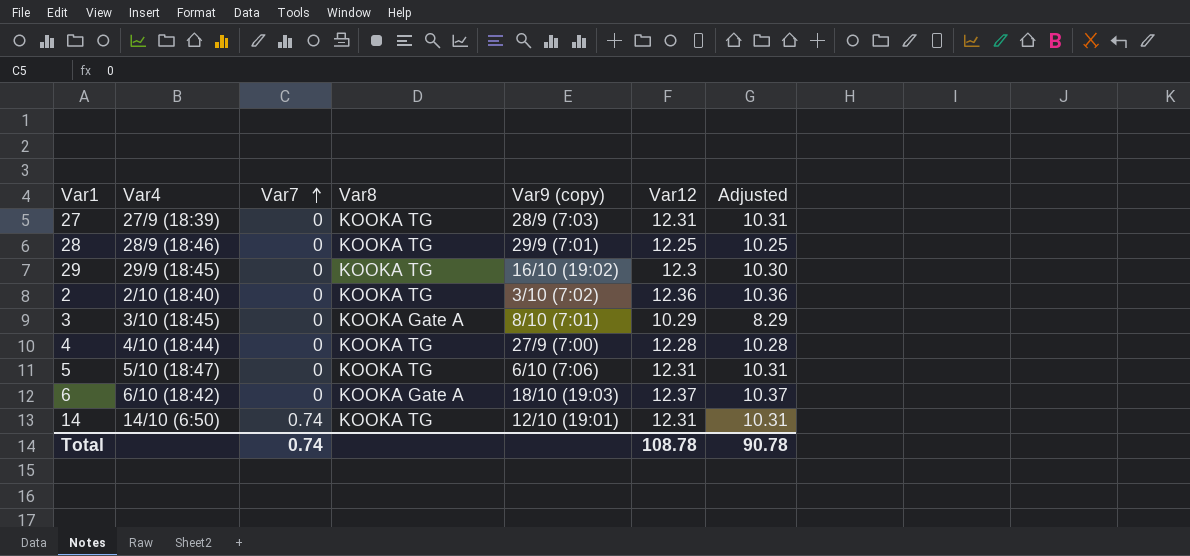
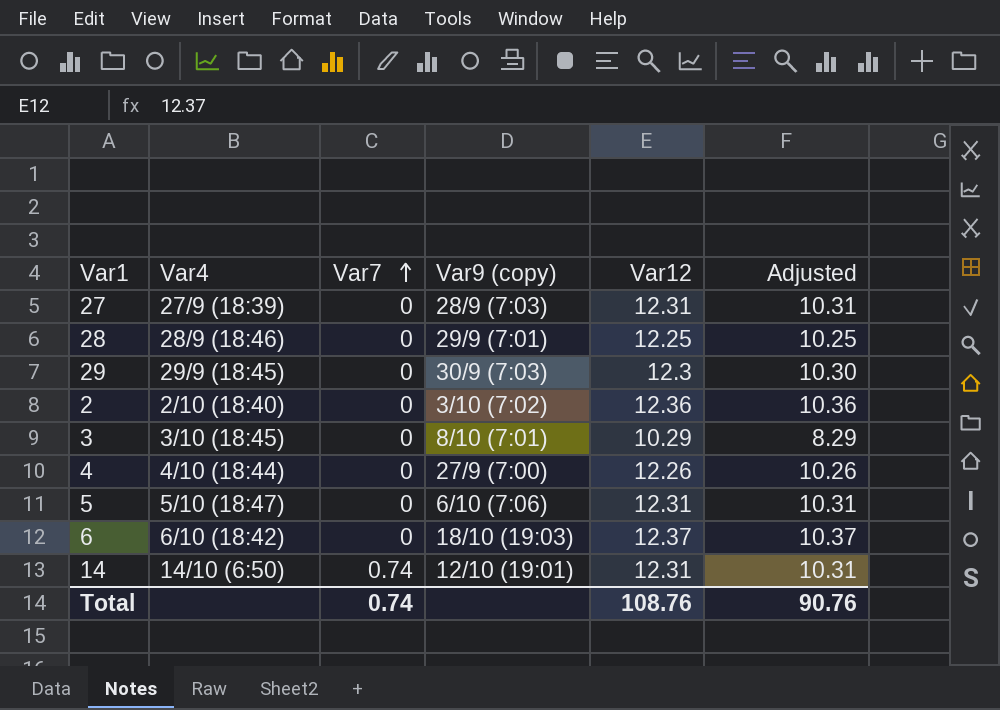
column Var8 | position: 4 -> none
29 | Var9 (copy): 16/10 (19:02) -> 30/9 (7:03)
4 | Var12: 12.28 -> 12.26
4 | Adjusted: 10.28 -> 10.26
Total | Var12: 108.78 -> 108.76
Total | Adjusted: 90.78 -> 90.76

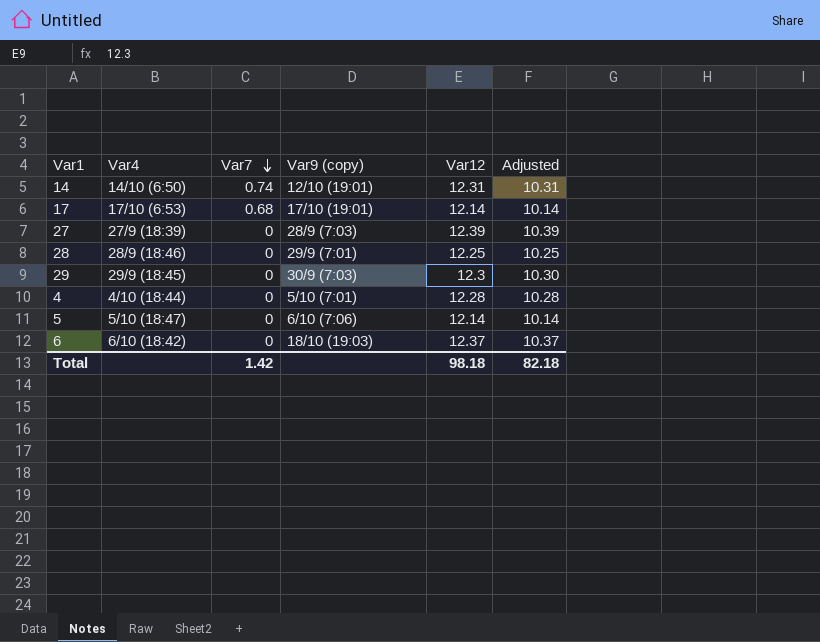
row order: Var7 ascending -> Var7 descending
row 2: 2/10 (18:40) | 0 | 3/10 (7:02) | 12.36 | 10.36 -> none
row 3: 3/10 (18:45) | 0 | 8/10 (7:01) | 10.29 | 8.29 -> none
row 17: none -> 17/10 (6:53) | 0.68 | 17/10 (19:01) | 12.14 | 10.14
27 | Var12: 12.31 -> 12.39
27 | Adjusted: 10.31 -> 10.39
4 | Var9 (copy): 27/9 (7:00) -> 5/10 (7:01)
4 | Var12: 12.26 -> 12.28
4 | Adjusted: 10.26 -> 10.28
5 | Var12: 12.31 -> 12.14
5 | Adjusted: 10.31 -> 10.14
Total | Var7: 0.74 -> 1.42
Total | Var12: 108.76 -> 98.18
Total | Adjusted: 90.76 -> 82.18

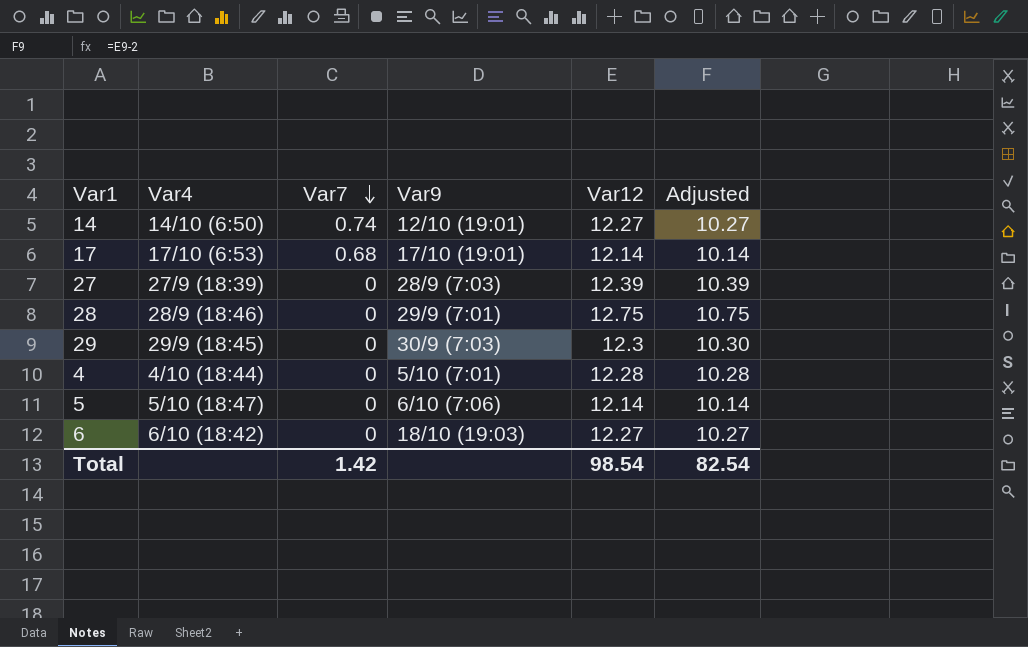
column name: Var9 (copy) -> Var9
14 | Var12: 12.31 -> 12.27
14 | Adjusted: 10.31 -> 10.27
28 | Var12: 12.25 -> 12.75
28 | Adjusted: 10.25 -> 10.75
6 | Var12: 12.37 -> 12.27
6 | Adjusted: 10.37 -> 10.27
Total | Var12: 98.18 -> 98.54
Total | Adjusted: 82.18 -> 82.54

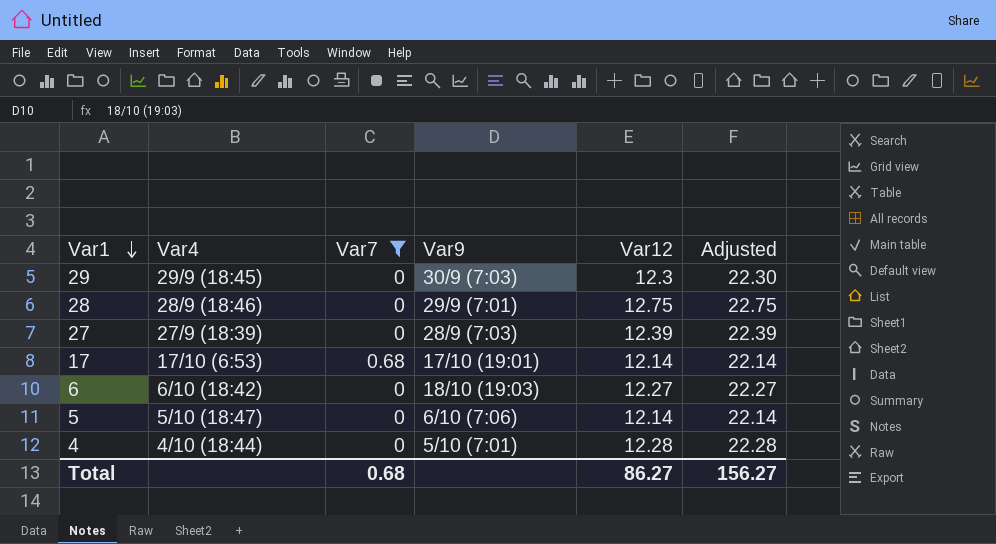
filter: none -> Var7 != 0.74
row order: Var7 descending -> Var1 descending
column Adjusted | formula: [Var12] - 2 -> [Var12] + 10
Total | Var7: 1.42 -> 0.68
Total | Var12: 98.54 -> 86.27
Total | Adjusted: 82.54 -> 156.27

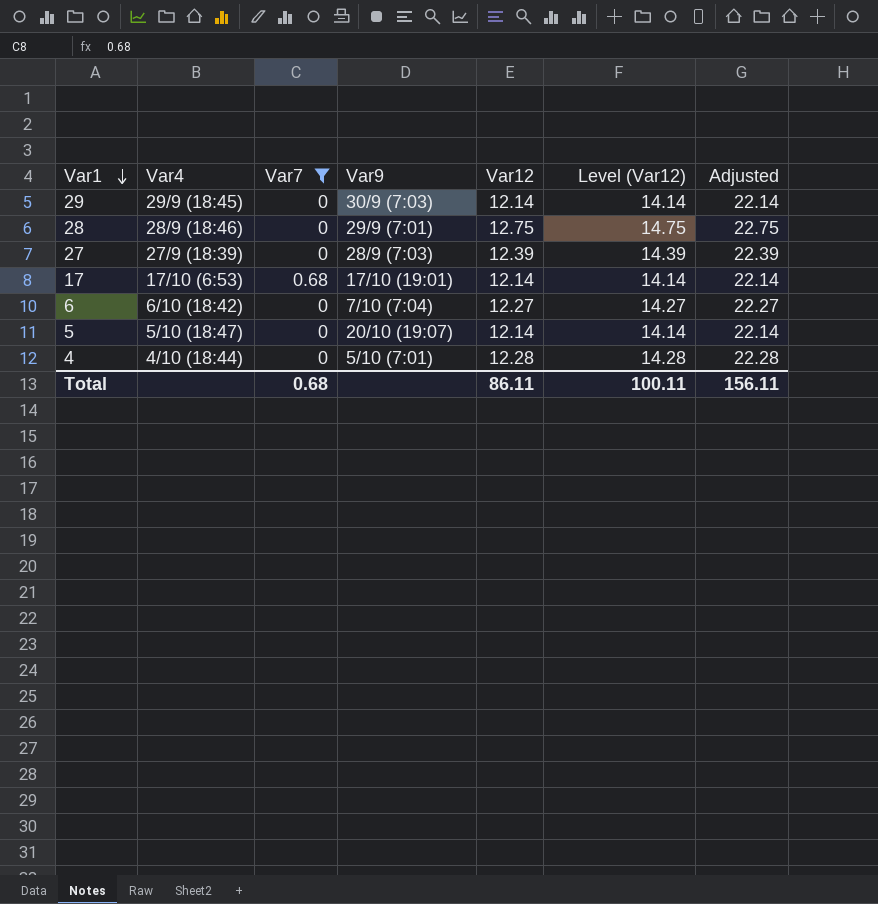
column Level (Var12) | formula: none -> [Var12] + 2
29 | Var12: 12.3 -> 12.14
29 | Adjusted: 22.30 -> 22.14
6 | Var9: 18/10 (19:03) -> 7/10 (7:04)
5 | Var9: 6/10 (7:06) -> 20/10 (19:07)
Total | Var12: 86.27 -> 86.11
Total | Adjusted: 156.27 -> 156.11

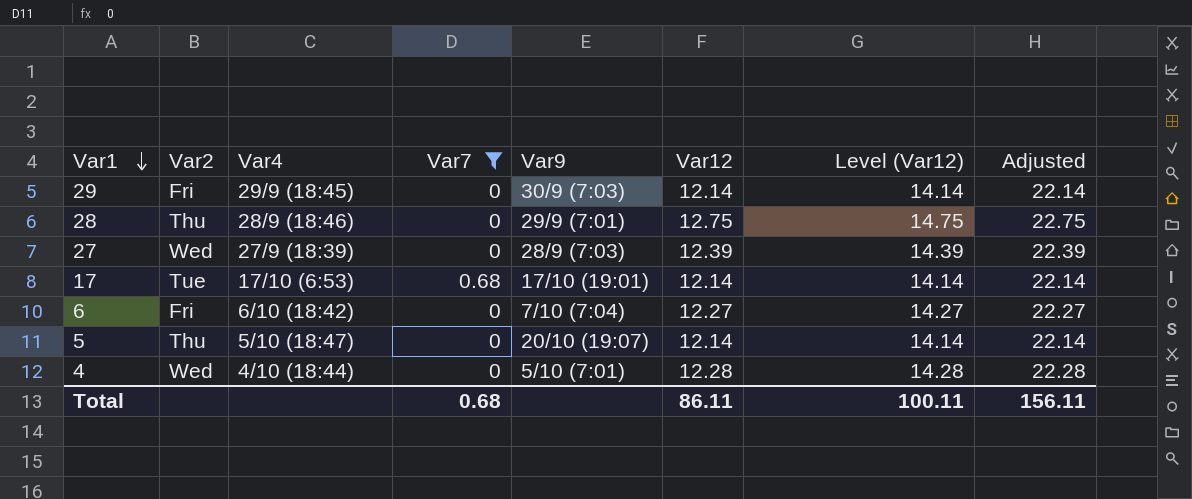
column Var2 | position: none -> 2

